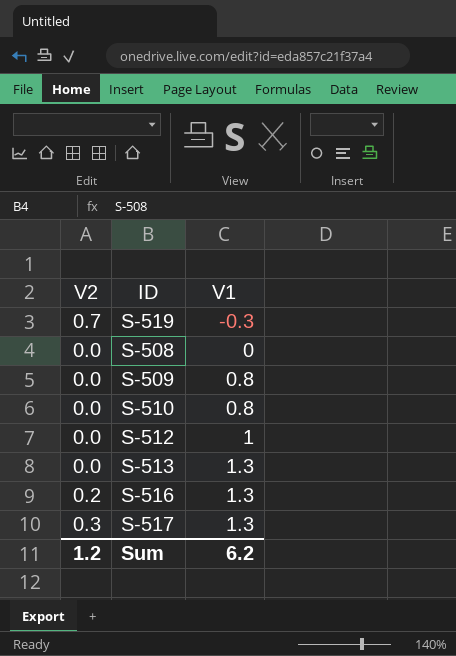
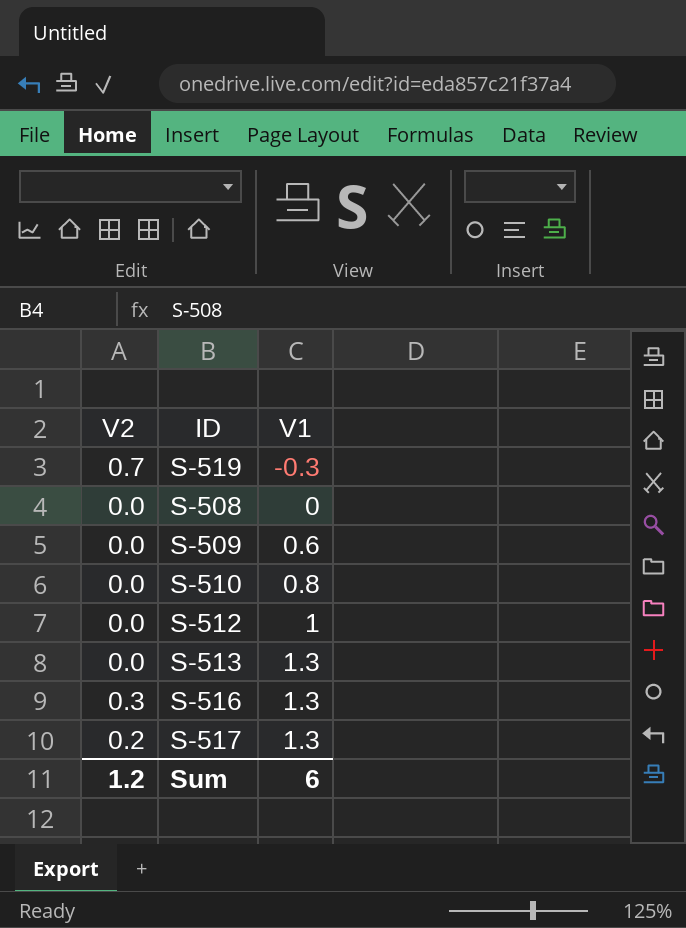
S-509 | V1: 0.8 -> 0.6
S-516 | V2: 0.2 -> 0.3
S-517 | V2: 0.3 -> 0.2
Sum | V1: 6.2 -> 6

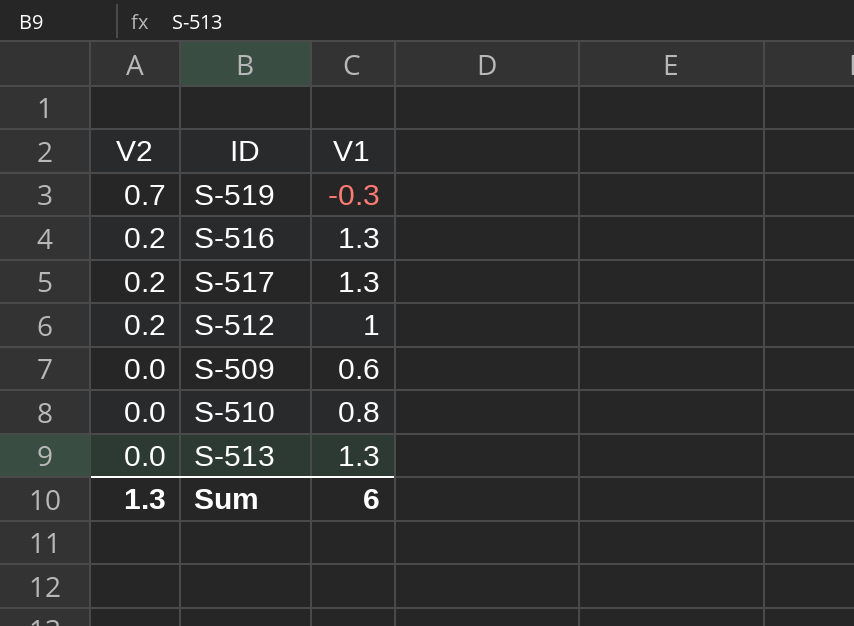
row order: V1 ascending -> V2 descending
row S-508: 0.0 | 0 -> none
S-516 | V2: 0.3 -> 0.2
S-512 | V2: 0.0 -> 0.2
Sum | V2: 1.2 -> 1.3

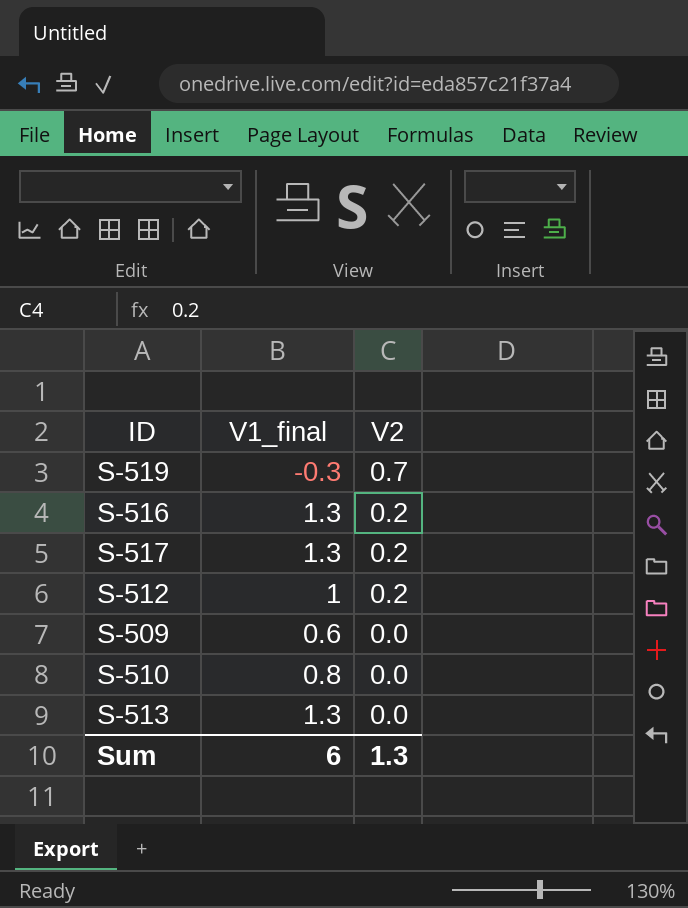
column name: V1 -> V1_final
column V2 | position: 1 -> 3

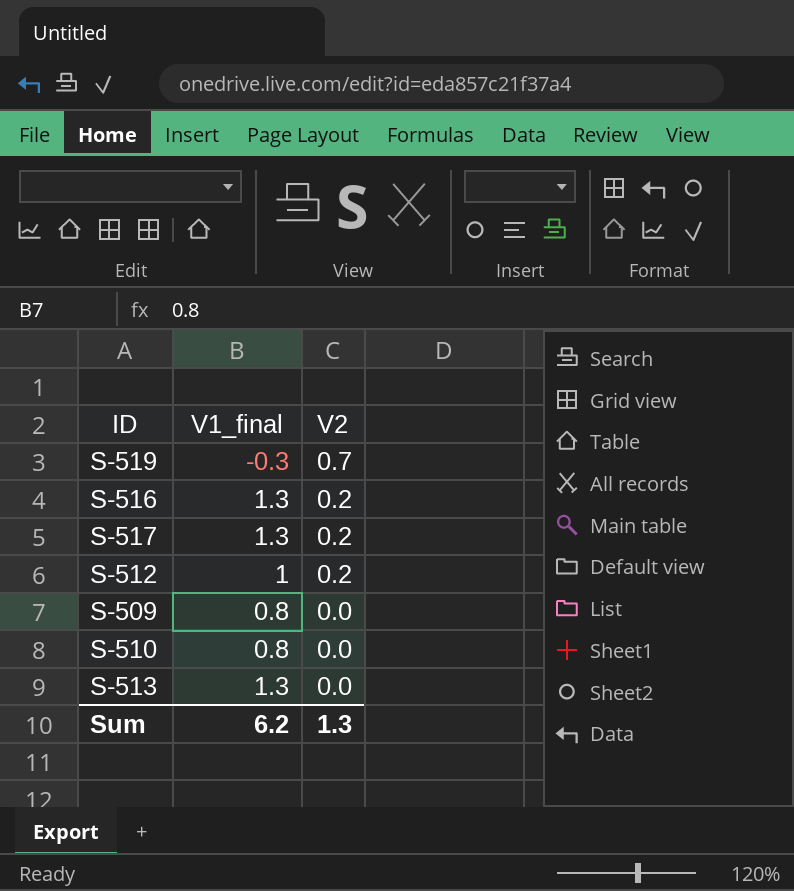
S-509 | V1_final: 0.6 -> 0.8
Sum | V1_final: 6 -> 6.2

